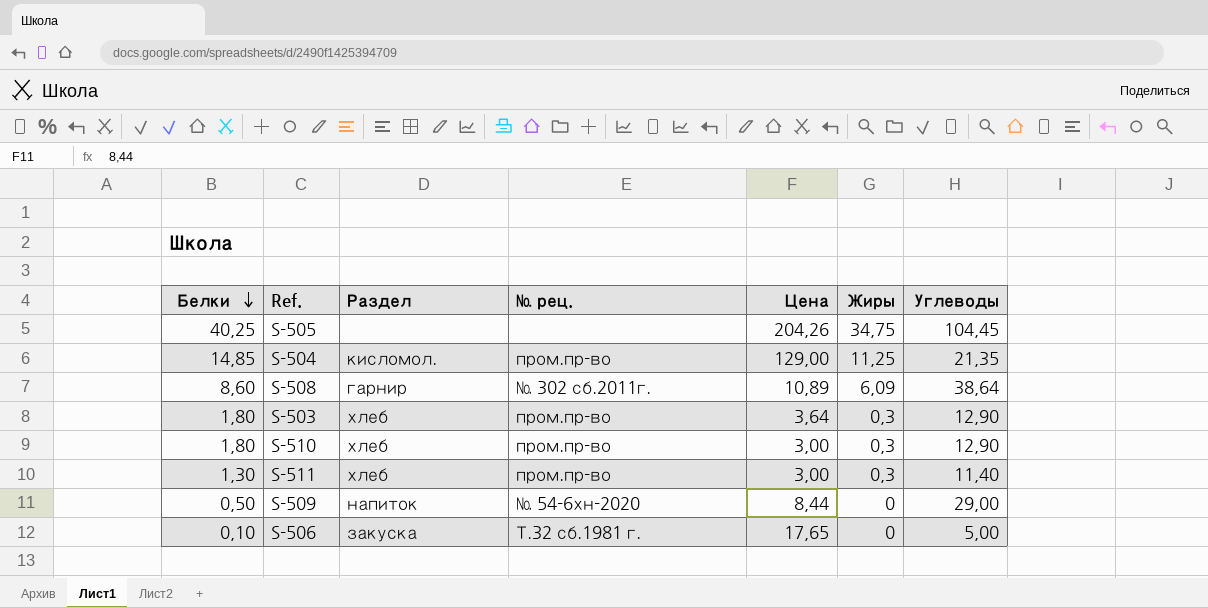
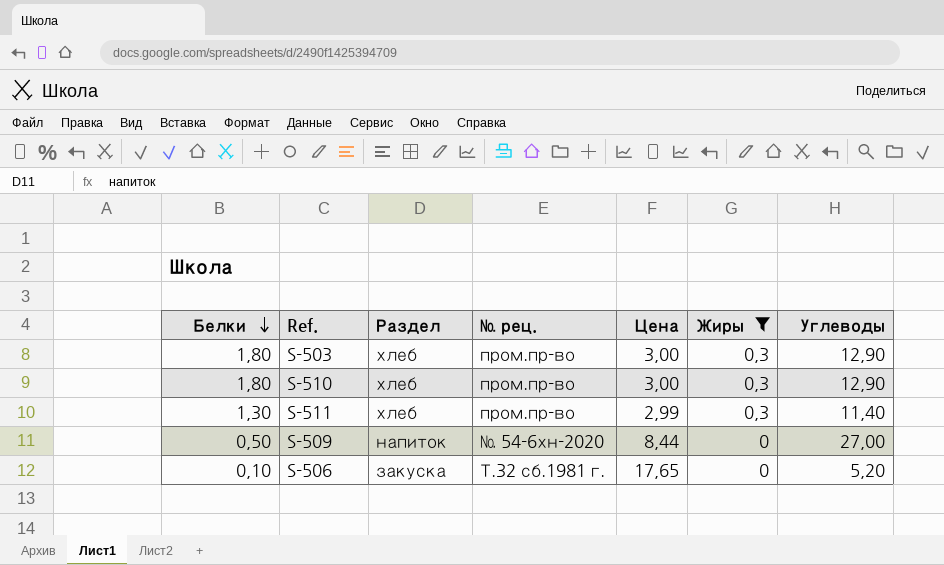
filter: none -> Жиры <= 0,3
S-503 | Цена: 3,64 -> 3,00
S-511 | Цена: 3,00 -> 2,99
S-509 | Углеводы: 29,00 -> 27,00
S-506 | Углеводы: 5,00 -> 5,20

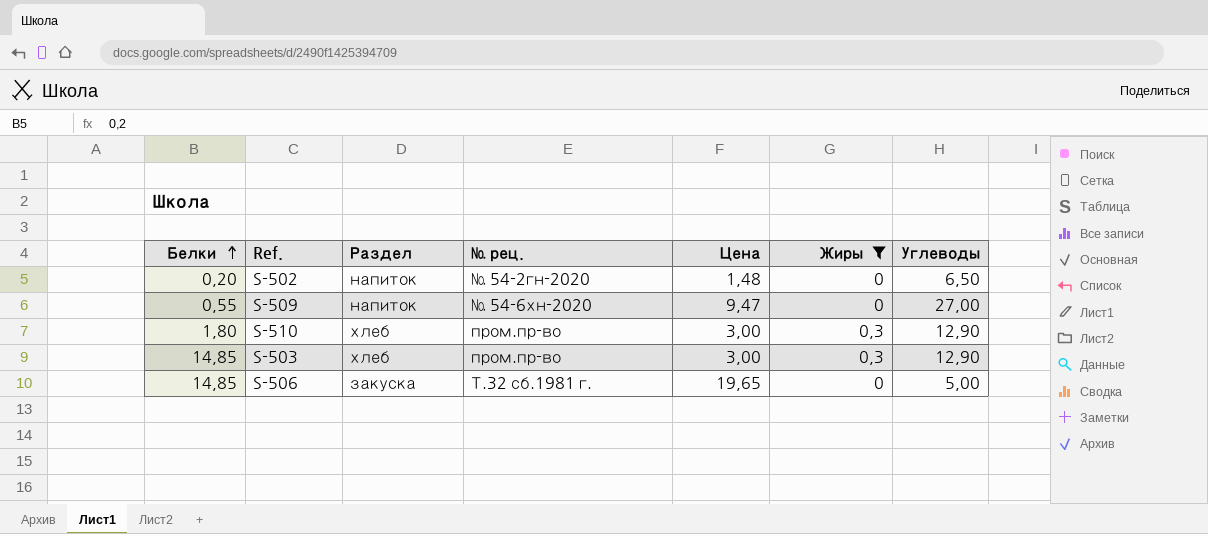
row order: Белки descending -> Белки ascending
row S-511: 1,30 | хлеб | пром.пр-во | 2,99 | 0,3 | 11,40 -> none
row S-502: none -> 0,20 | напиток | № 54-2гн-2020 | 1,48 | 0 | 6,50
S-509 | Белки: 0,50 -> 0,55
S-509 | Цена: 8,44 -> 9,47
S-503 | Белки: 1,80 -> 14,85
S-506 | Белки: 0,10 -> 14,85
S-506 | Цена: 17,65 -> 19,65
S-506 | Углеводы: 5,20 -> 5,00

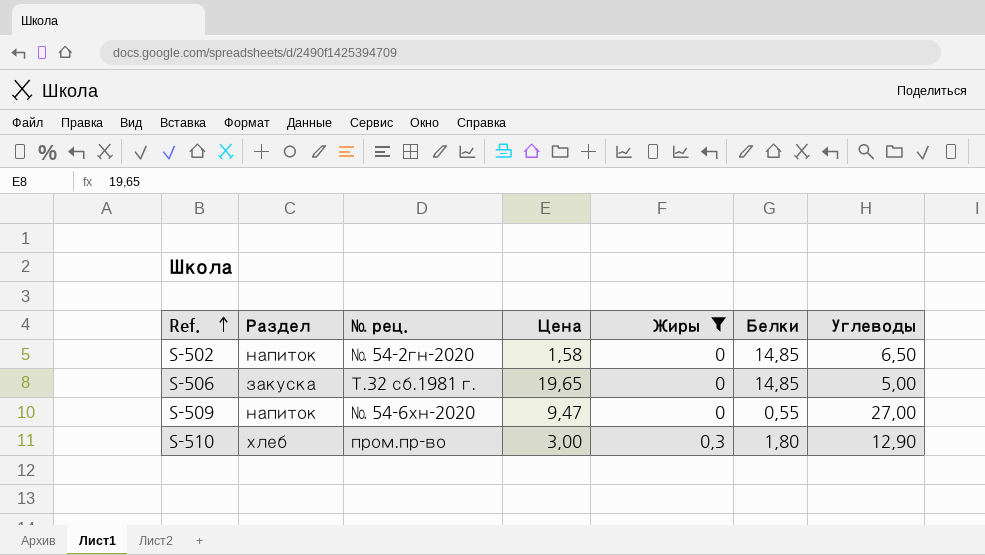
row order: Белки ascending -> Ref. ascending
column Белки | position: 1 -> 6
row S-503: 14,85 | хлеб | пром.пр-во | 3,00 | 0,3 | 12,90 -> none
S-502 | Цена: 1,48 -> 1,58
S-502 | Белки: 0,20 -> 14,85

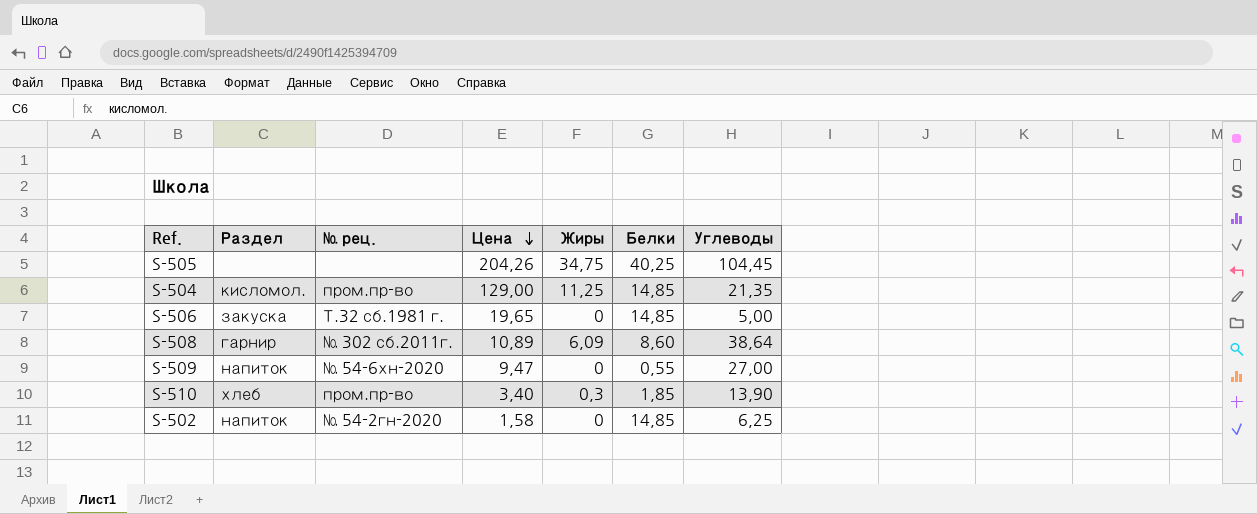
filter: Жиры <= 0,3 -> none
row order: Ref. ascending -> Цена descending
S-510 | Цена: 3,00 -> 3,40
S-510 | Белки: 1,80 -> 1,85
S-510 | Углеводы: 12,90 -> 13,90
S-502 | Углеводы: 6,50 -> 6,25

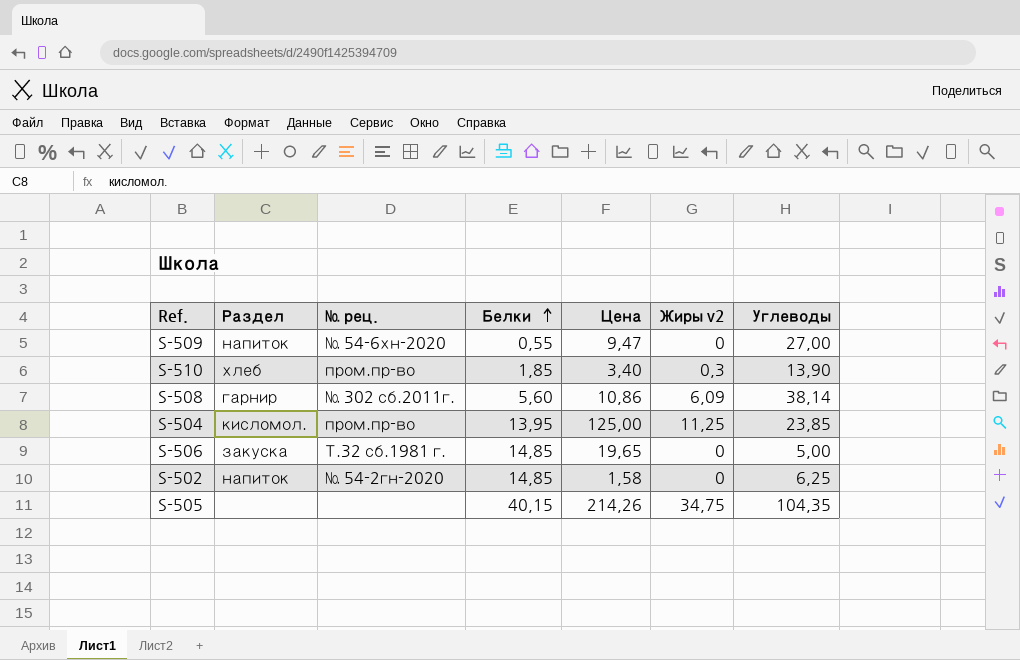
row order: Цена descending -> Белки ascending
column Белки | position: 6 -> 4
column name: Жиры -> Жиры v2
S-508 | Белки: 8,60 -> 5,60
S-508 | Цена: 10,89 -> 10,86
S-508 | Углеводы: 38,64 -> 38,14
S-504 | Белки: 14,85 -> 13,95
S-504 | Цена: 129,00 -> 125,00
S-504 | Углеводы: 21,35 -> 23,85
S-505 | Белки: 40,25 -> 40,15
S-505 | Цена: 204,26 -> 214,26
S-505 | Углеводы: 104,45 -> 104,35

